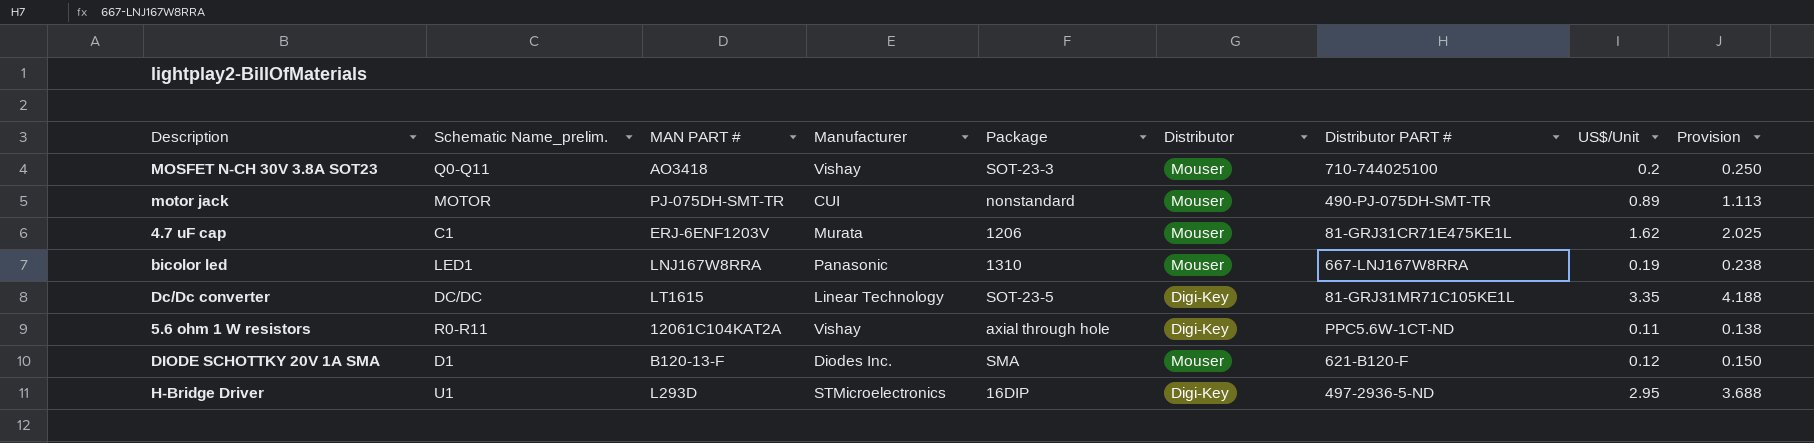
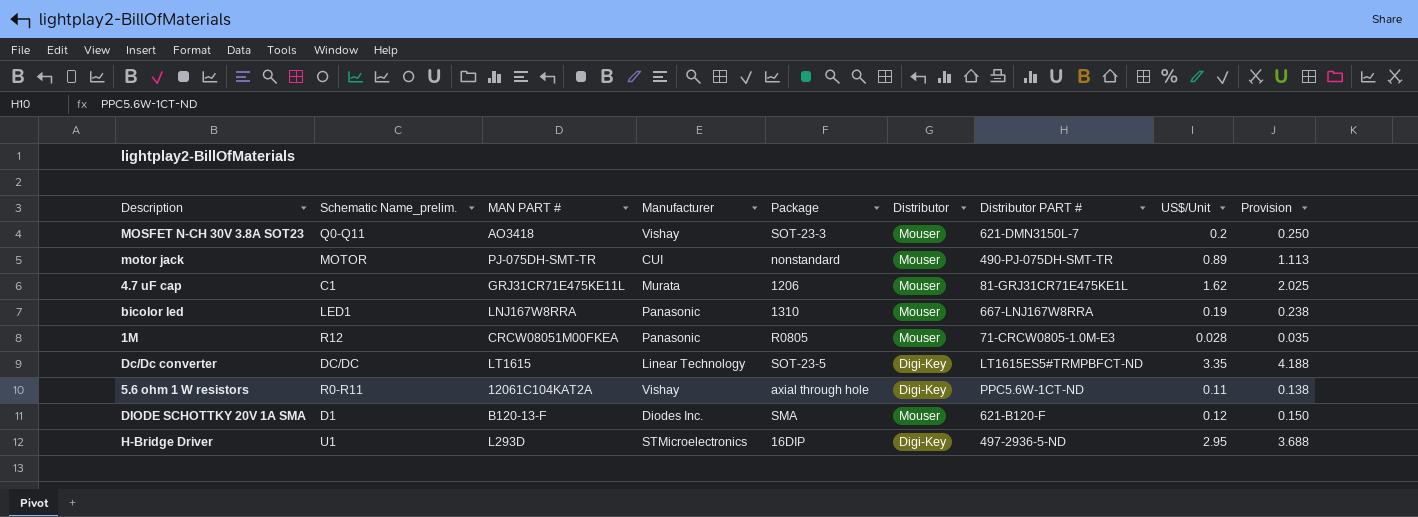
MOSFET N-CH 30V 3.8A SOT23 | Distributor PART #: 710-744025100 -> 621-DMN3150L-7
4.7 uF cap | MAN PART #: ERJ-6ENF1203V -> GRJ31CR71E475KE11L
row 1M: none -> R12 | CRCW08051M00FKEA | Panasonic | R0805 | Mouser | 71-CRCW0805-1.0M-E3 | 0.028 | 0.035
Dc/Dc converter | Distributor PART #: 81-GRJ31MR71C105KE1L -> LT1615ES5#TRMPBFCT-ND

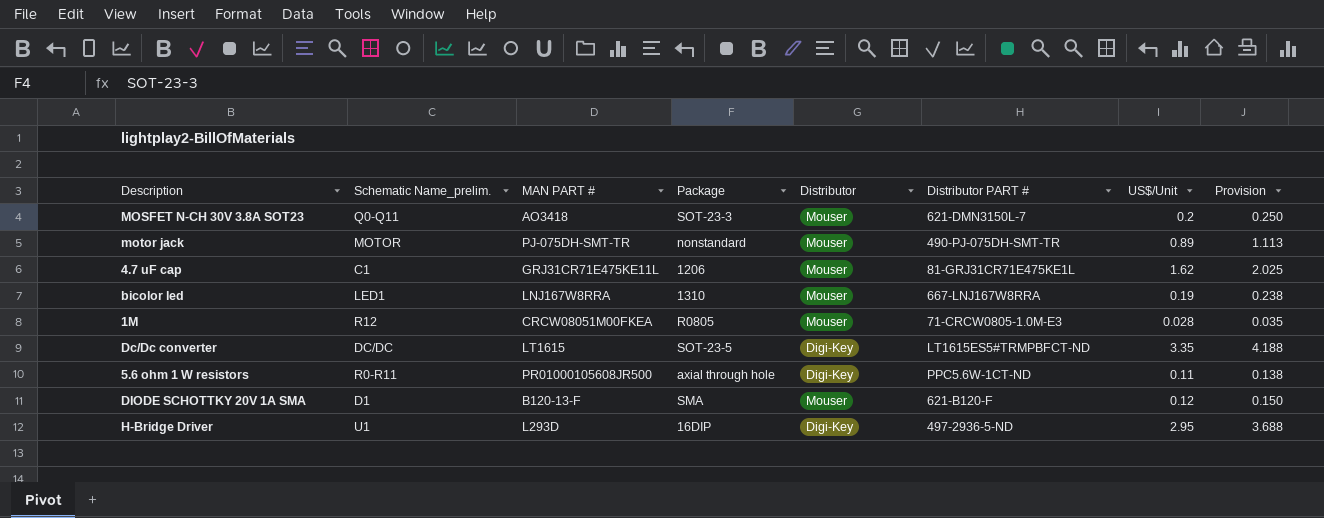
column Manufacturer | position: 4 -> none
5.6 ohm 1 W resistors | MAN PART #: 12061C104KAT2A -> PR01000105608JR500

